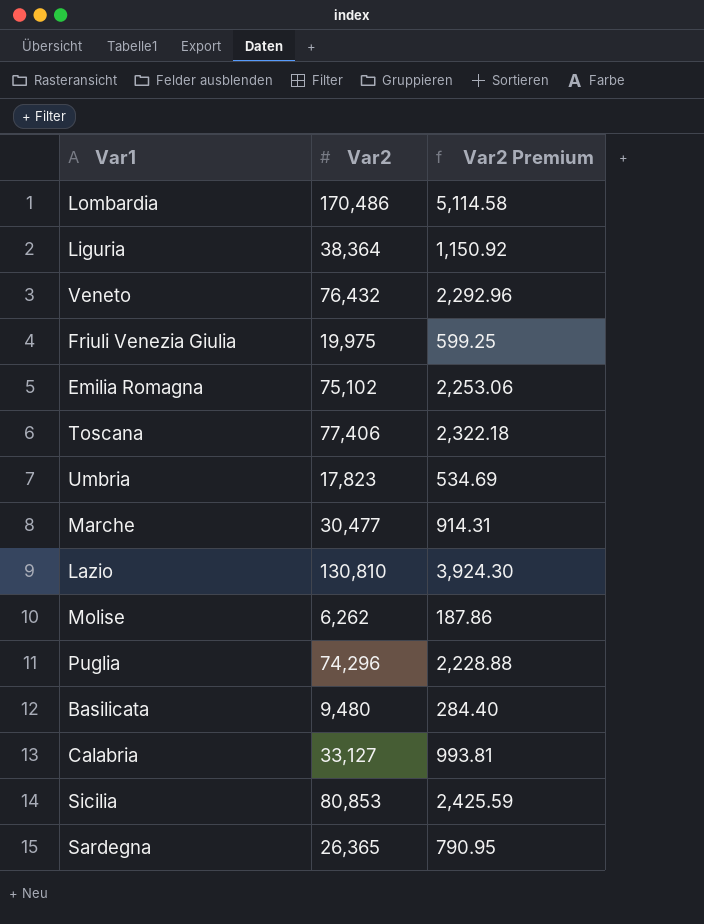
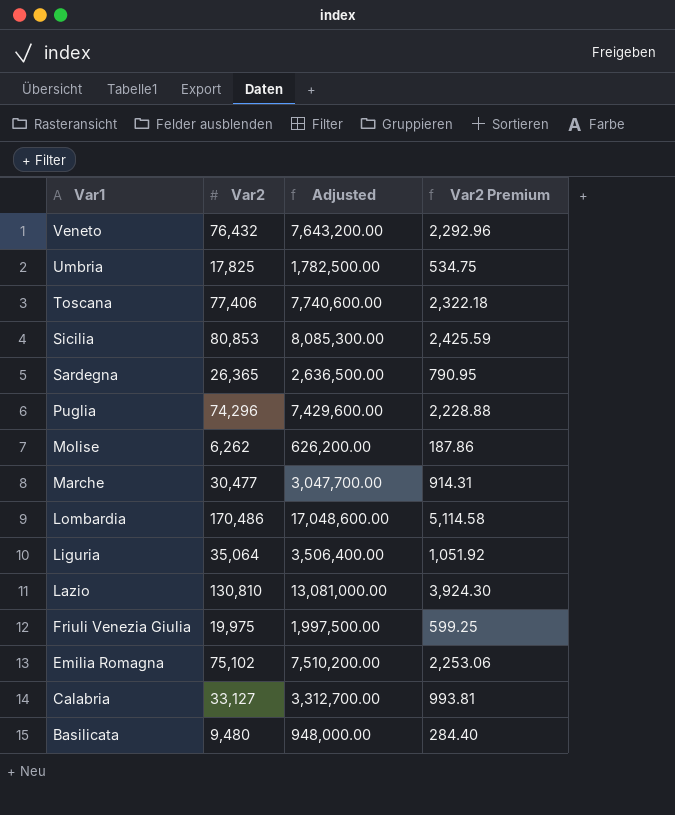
row order: none -> Var1 descending
column Adjusted | formula: none -> [Var2] * 100
Umbria | Var2: 17,823 -> 17,825
Umbria | Var2 Premium: 534.69 -> 534.75
Liguria | Var2: 38,364 -> 35,064
Liguria | Var2 Premium: 1,150.92 -> 1,051.92

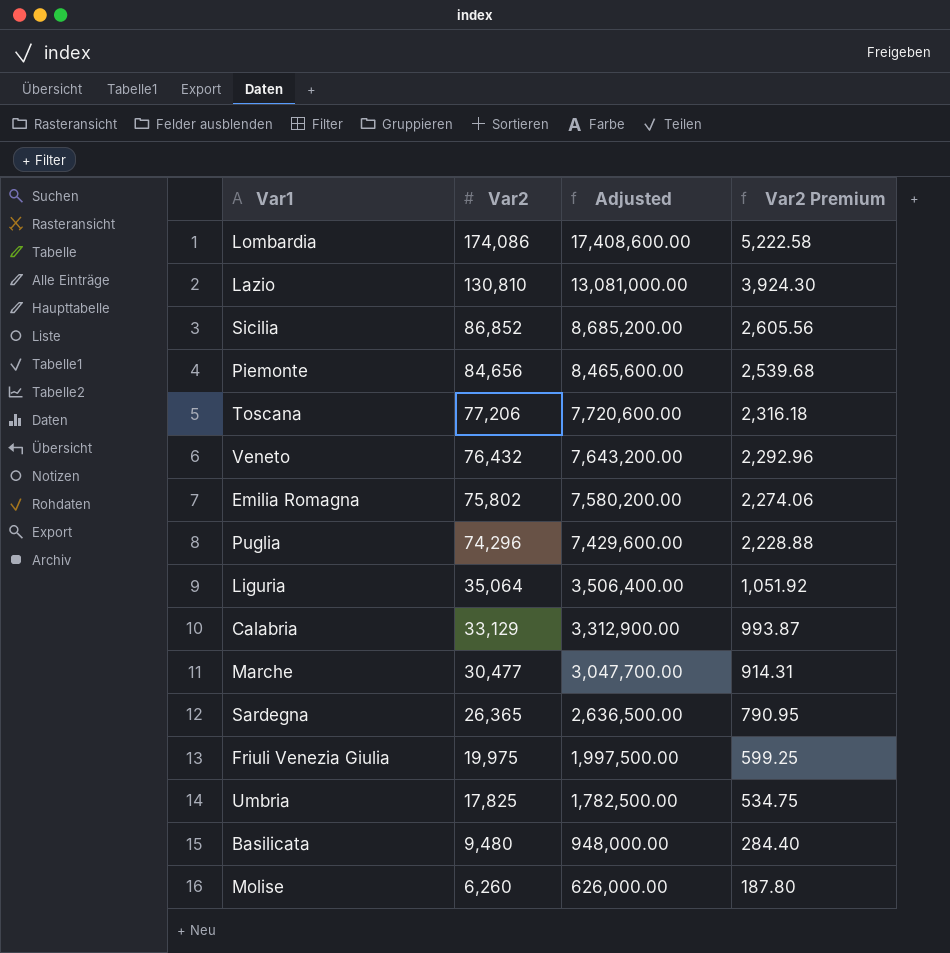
row order: Var1 descending -> Var2 descending
Lombardia | Var2: 170,486 -> 174,086
Lombardia | Adjusted: 17,048,600.00 -> 17,408,600.00
Lombardia | Var2 Premium: 5,114.58 -> 5,222.58
Sicilia | Var2: 80,853 -> 86,852
Sicilia | Adjusted: 8,085,300.00 -> 8,685,200.00
Sicilia | Var2 Premium: 2,425.59 -> 2,605.56
row Piemonte: none -> 84,656 | 8,465,600.00 | 2,539.68
Toscana | Var2: 77,406 -> 77,206
Toscana | Adjusted: 7,740,600.00 -> 7,720,600.00
Toscana | Var2 Premium: 2,322.18 -> 2,316.18
Emilia Romagna | Var2: 75,102 -> 75,802
Emilia Romagna | Adjusted: 7,510,200.00 -> 7,580,200.00
Emilia Romagna | Var2 Premium: 2,253.06 -> 2,274.06
Calabria | Var2: 33,127 -> 33,129
Calabria | Adjusted: 3,312,700.00 -> 3,312,900.00
Calabria | Var2 Premium: 993.81 -> 993.87
Molise | Var2: 6,262 -> 6,260
Molise | Adjusted: 626,200.00 -> 626,000.00
Molise | Var2 Premium: 187.86 -> 187.80

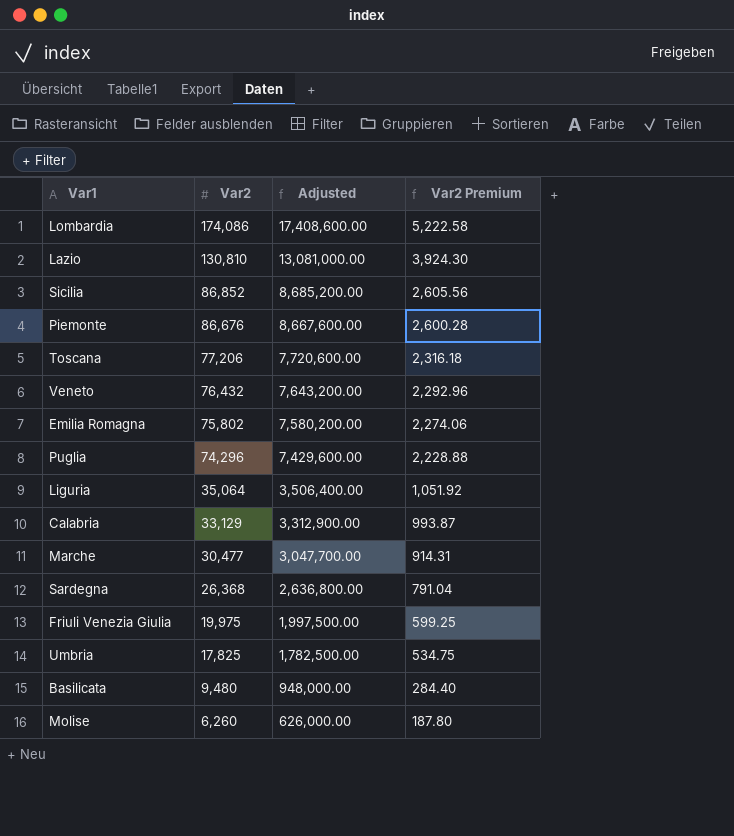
Piemonte | Var2: 84,656 -> 86,676
Piemonte | Adjusted: 8,465,600.00 -> 8,667,600.00
Piemonte | Var2 Premium: 2,539.68 -> 2,600.28
Sardegna | Var2: 26,365 -> 26,368
Sardegna | Adjusted: 2,636,500.00 -> 2,636,800.00
Sardegna | Var2 Premium: 790.95 -> 791.04

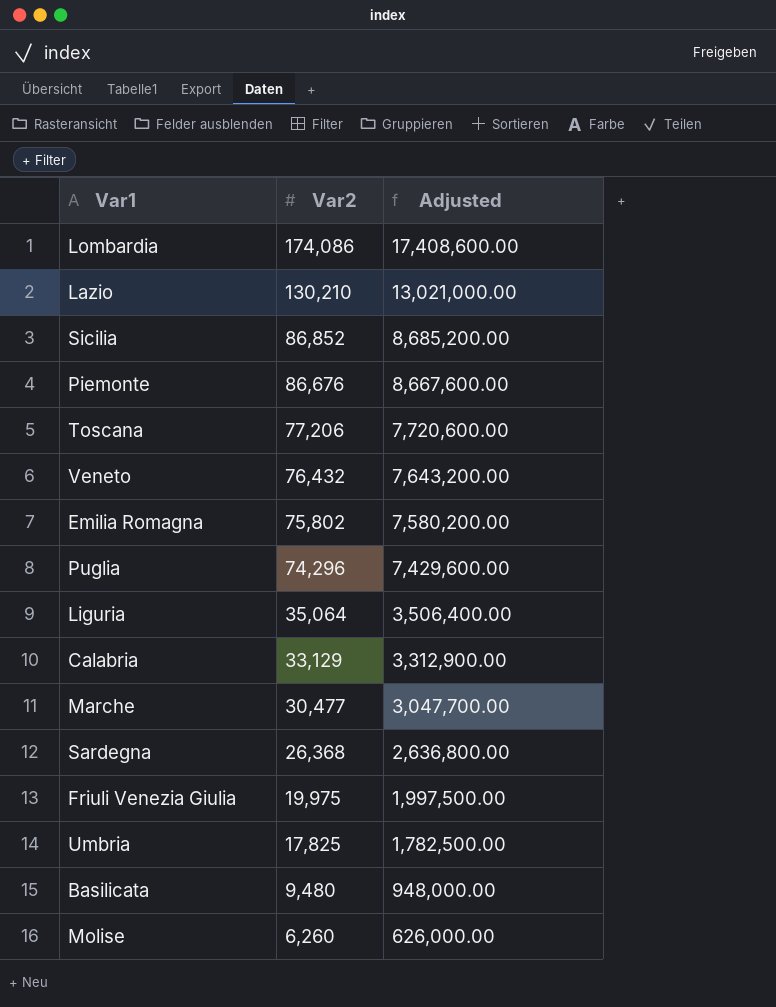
column Var2 Premium | formula: [Var2] * 0.03 -> none
Lazio | Var2: 130,810 -> 130,210
Lazio | Adjusted: 13,081,000.00 -> 13,021,000.00

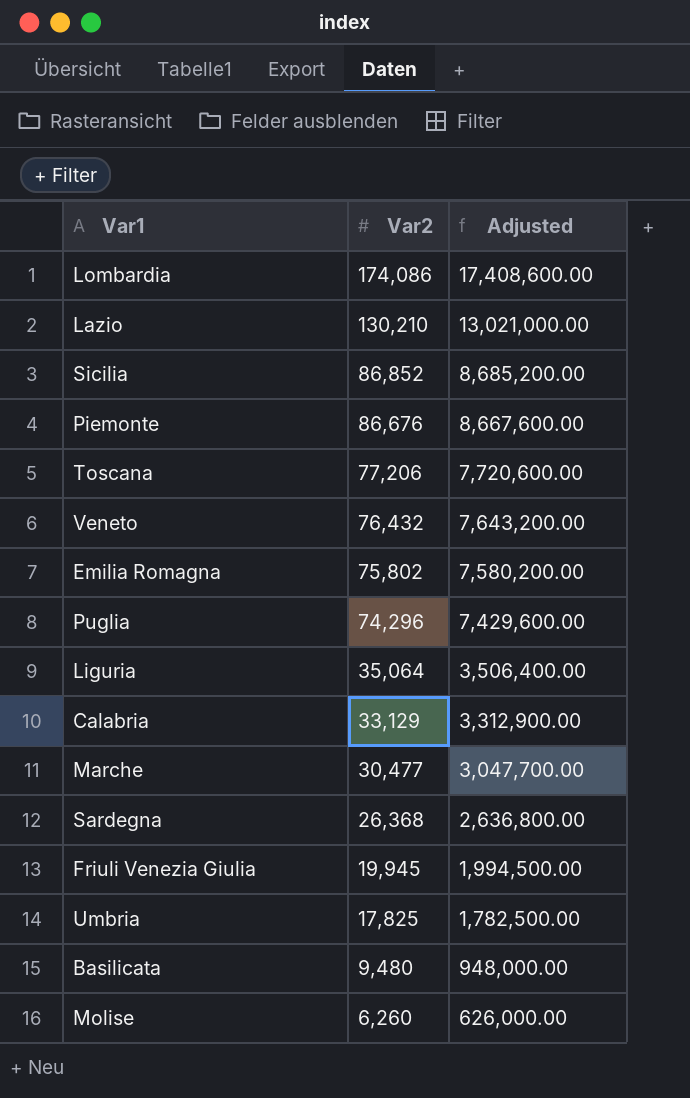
Friuli Venezia Giulia | Var2: 19,975 -> 19,945
Friuli Venezia Giulia | Adjusted: 1,997,500.00 -> 1,994,500.00

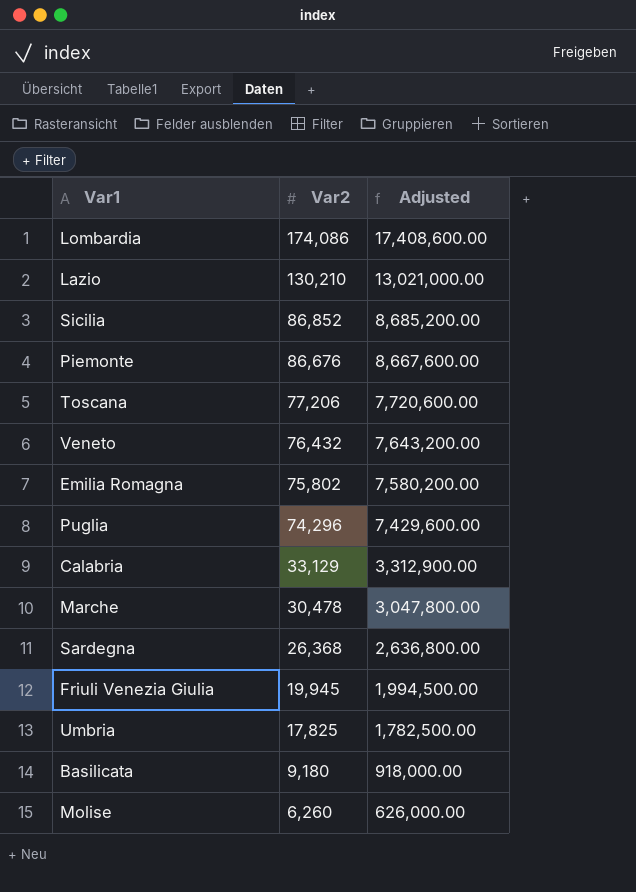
row Liguria: 35,064 | 3,506,400.00 -> none
Marche | Var2: 30,477 -> 30,478
Marche | Adjusted: 3,047,700.00 -> 3,047,800.00
Basilicata | Var2: 9,480 -> 9,180
Basilicata | Adjusted: 948,000.00 -> 918,000.00

